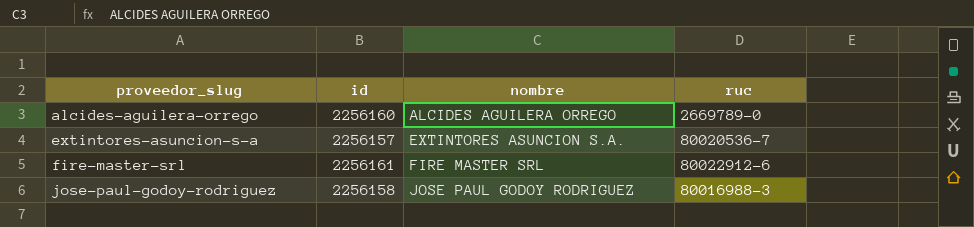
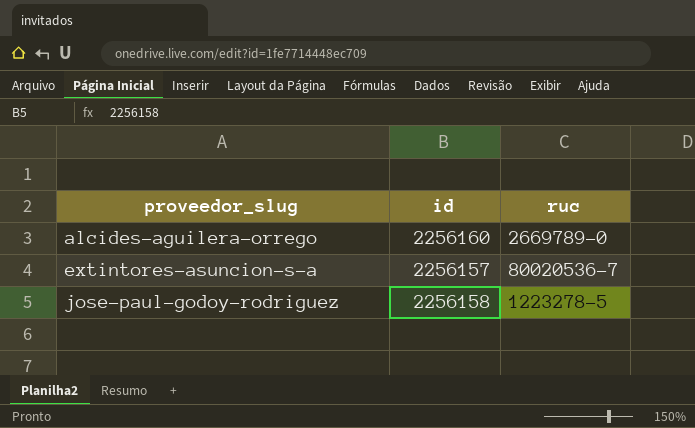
column nombre | position: 3 -> none
row fire-master-srl: 2256161 | FIRE MASTER SRL | 80022912-6 -> none
jose-paul-godoy-rodriguez | ruc: 80016988-3 -> 1223278-5

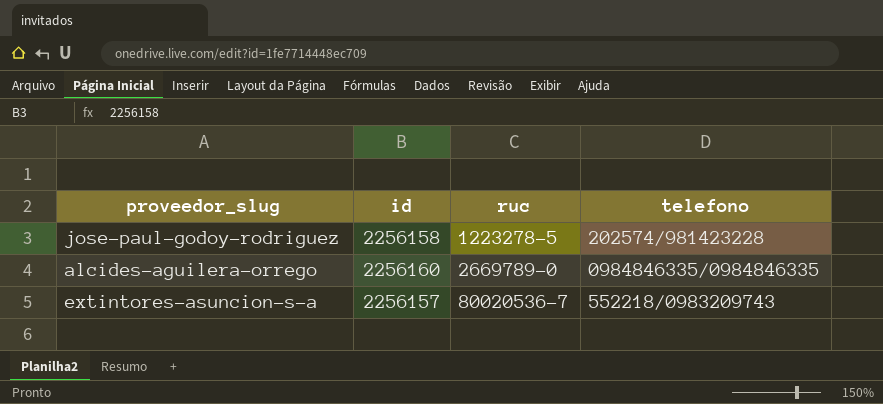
row order: proveedor_slug ascending -> ruc ascending
column telefono | position: none -> 4

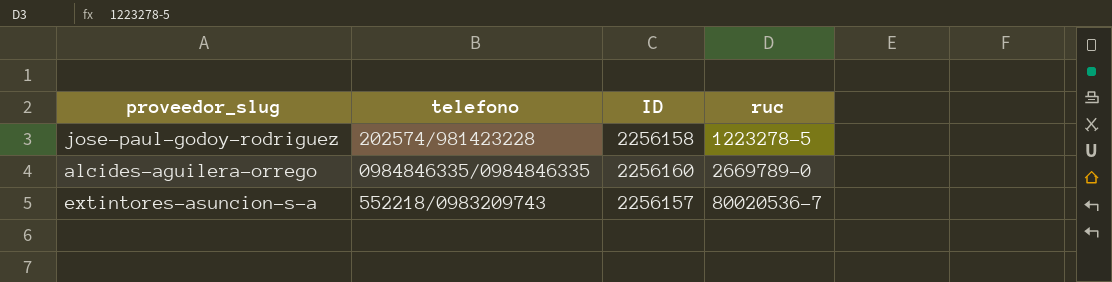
column telefono | position: 4 -> 2
column name: id -> ID

